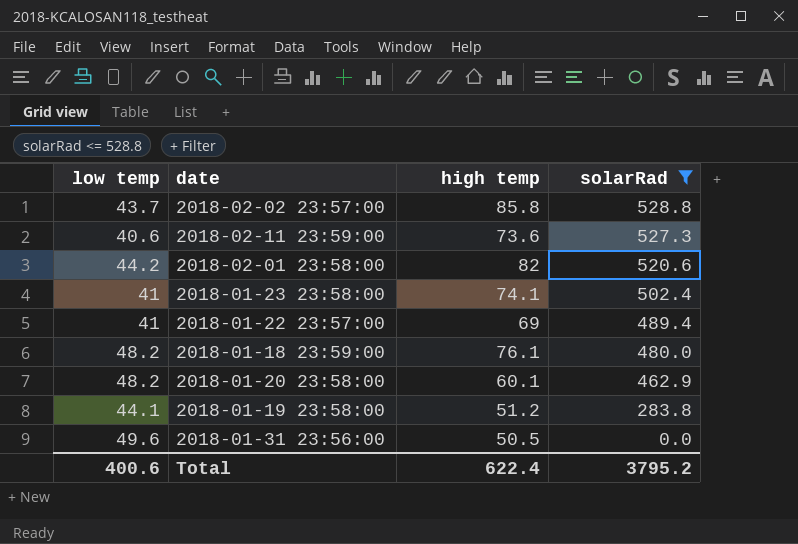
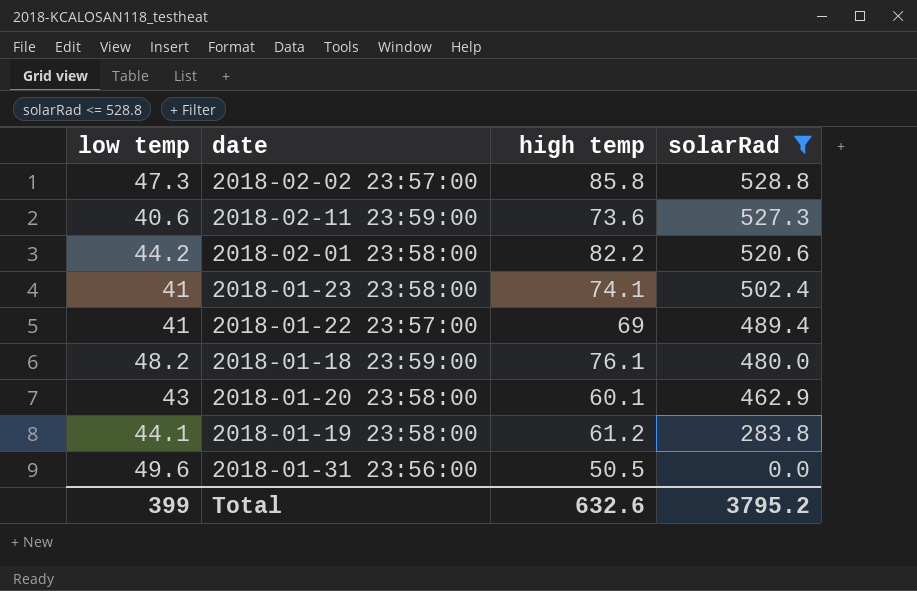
2018-02-02 23:57:00 | low temp: 43.7 -> 47.3
2018-02-01 23:58:00 | high temp: 82 -> 82.2
2018-01-20 23:58:00 | low temp: 48.2 -> 43
2018-01-19 23:58:00 | high temp: 51.2 -> 61.2
Total | low temp: 400.6 -> 399
Total | high temp: 622.4 -> 632.6

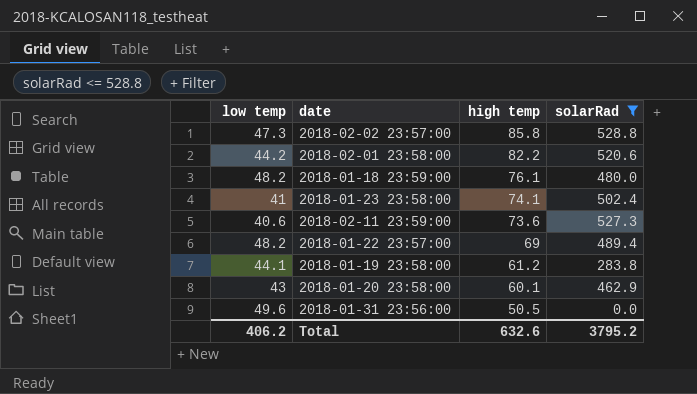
row order: solarRad descending -> high temp descending
2018-01-22 23:57:00 | low temp: 41 -> 48.2
Total | low temp: 399 -> 406.2

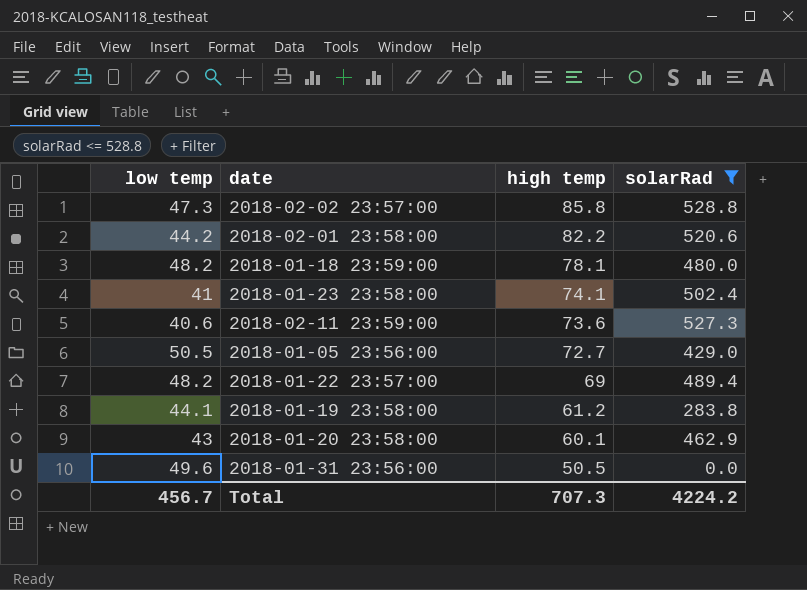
2018-01-18 23:59:00 | high temp: 76.1 -> 78.1
row 2018-01-05 23:56:00: none -> 50.5 | 72.7 | 429.0
Total | low temp: 406.2 -> 456.7
Total | high temp: 632.6 -> 707.3
Total | solarRad: 3795.2 -> 4224.2

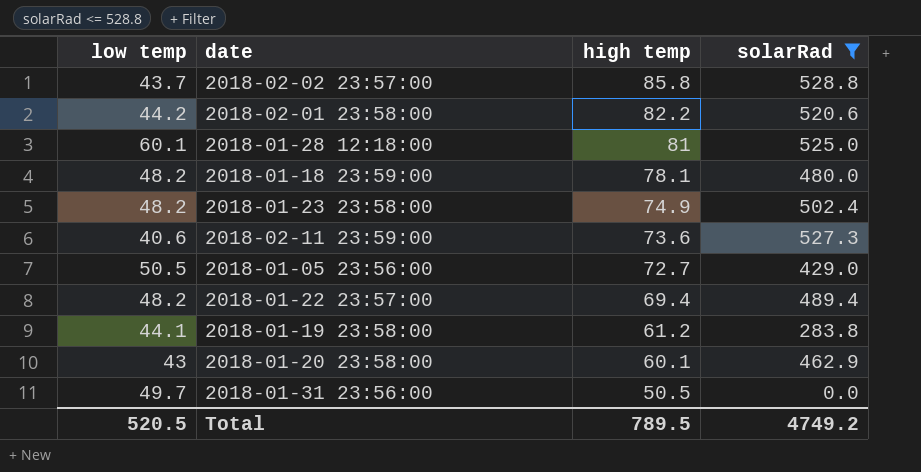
2018-02-02 23:57:00 | low temp: 47.3 -> 43.7
row 2018-01-28 12:18:00: none -> 60.1 | 81 | 525.0
2018-01-23 23:58:00 | low temp: 41 -> 48.2
2018-01-23 23:58:00 | high temp: 74.1 -> 74.9
2018-01-22 23:57:00 | high temp: 69 -> 69.4
2018-01-31 23:56:00 | low temp: 49.6 -> 49.7
Total | low temp: 456.7 -> 520.5
Total | high temp: 707.3 -> 789.5
Total | solarRad: 4224.2 -> 4749.2

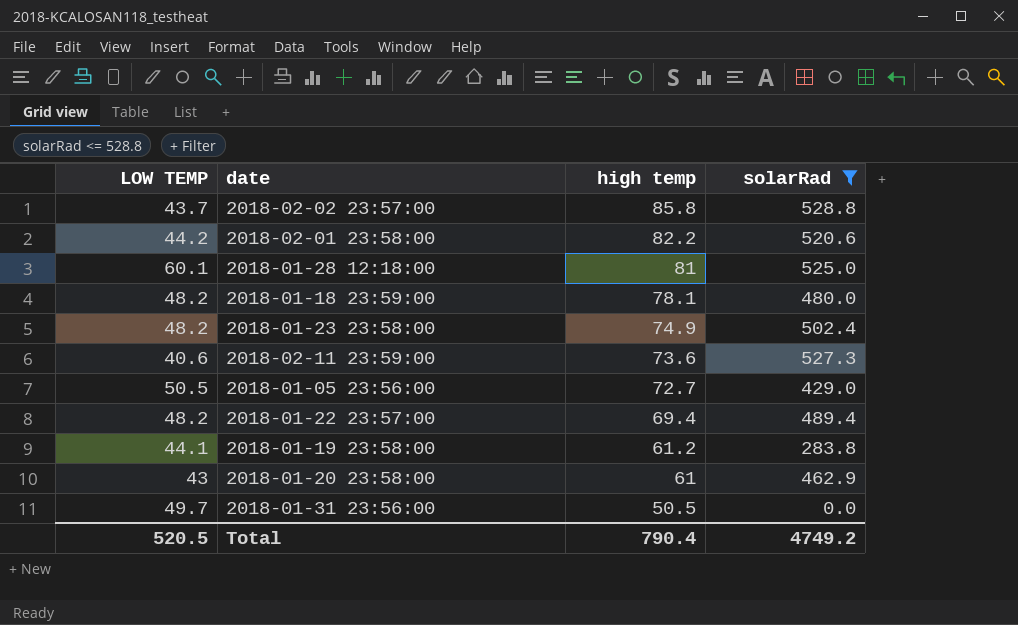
column name: low temp -> LOW TEMP
2018-01-20 23:58:00 | high temp: 60.1 -> 61
Total | high temp: 789.5 -> 790.4

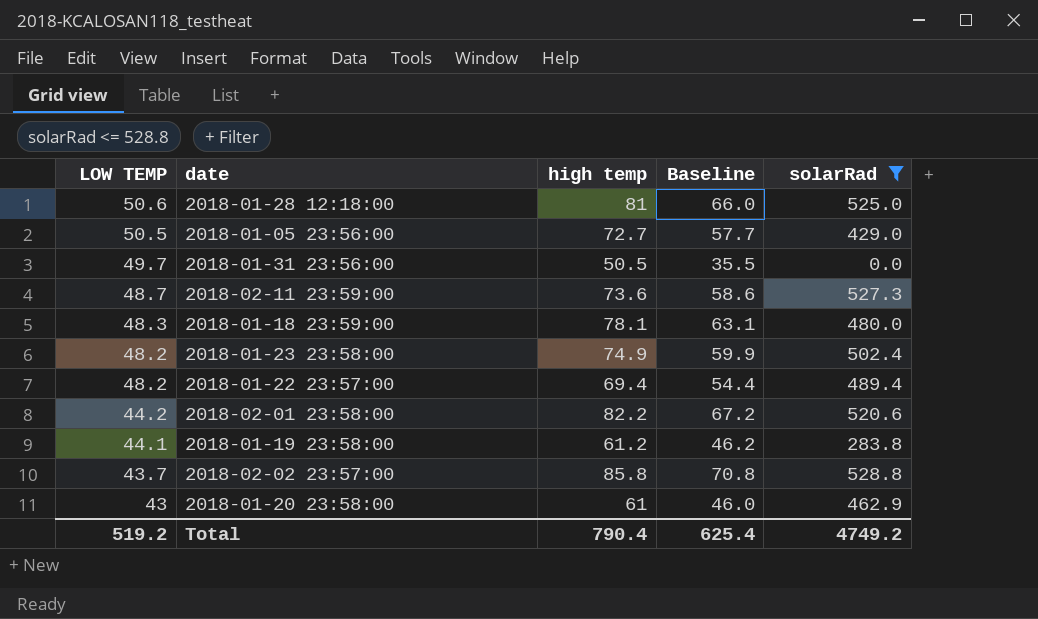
row order: high temp descending -> LOW TEMP descending
column Baseline | formula: none -> [high temp] - 15
2018-01-28 12:18:00 | LOW TEMP: 60.1 -> 50.6
2018-02-11 23:59:00 | LOW TEMP: 40.6 -> 48.7
2018-01-18 23:59:00 | LOW TEMP: 48.2 -> 48.3
Total | LOW TEMP: 520.5 -> 519.2

